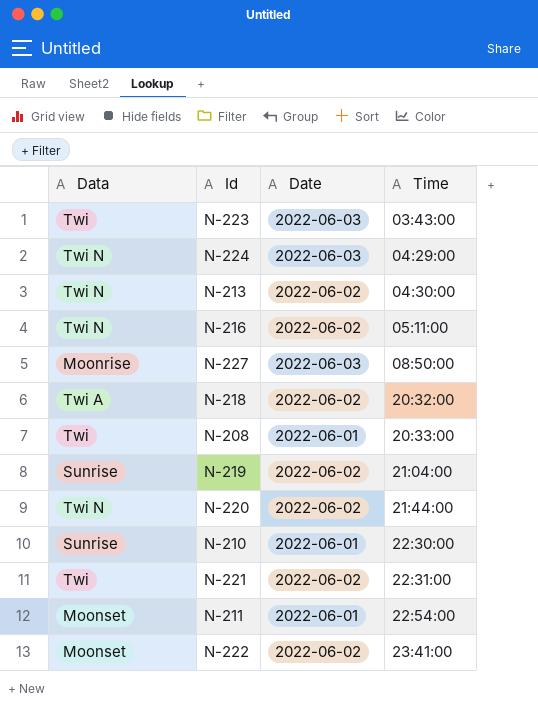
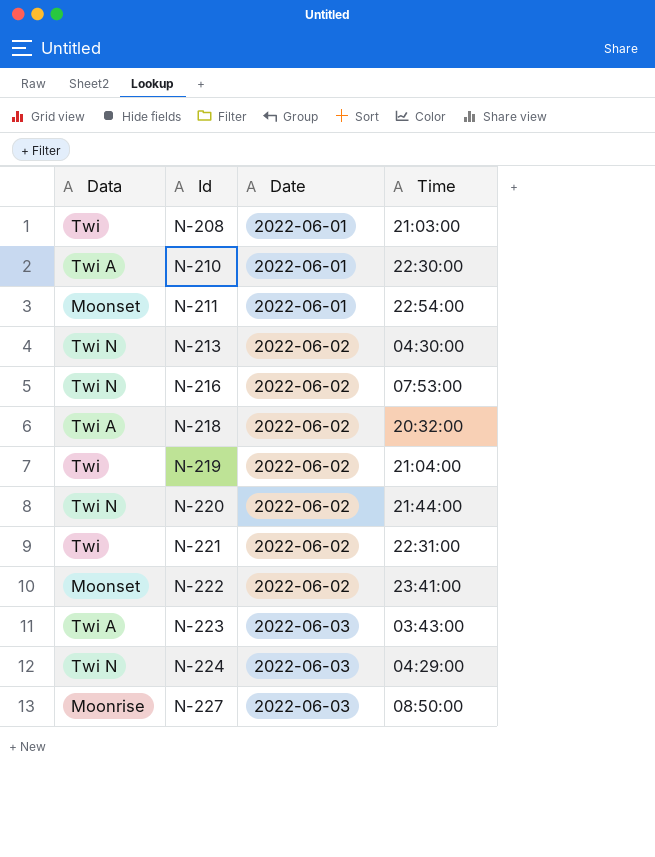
row order: Time ascending -> Id ascending
N-208 | Time: 20:33:00 -> 21:03:00
N-210 | Data: Sunrise -> Twi A
N-216 | Time: 05:11:00 -> 07:53:00
N-219 | Data: Sunrise -> Twi
N-223 | Data: Twi -> Twi A

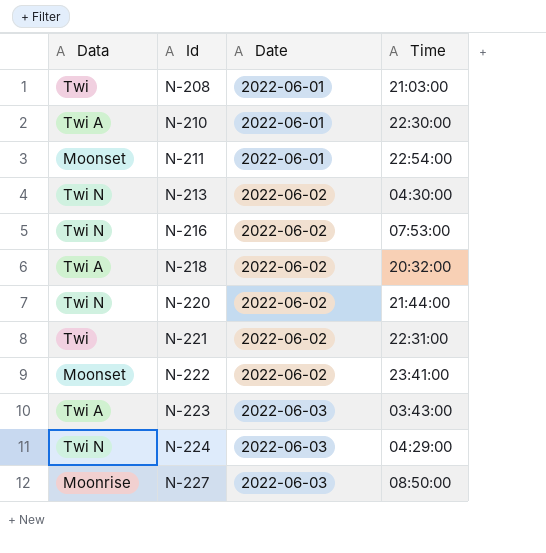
row N-219: Twi | 2022-06-02 | 21:04:00 -> none

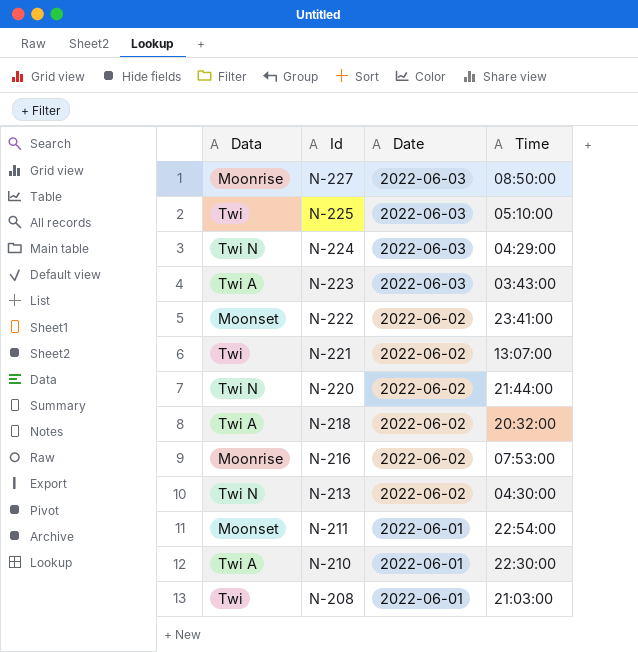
row order: Id ascending -> Id descending
row N-225: none -> Twi | 2022-06-03 | 05:10:00
N-221 | Time: 22:31:00 -> 13:07:00
N-216 | Data: Twi N -> Moonrise

